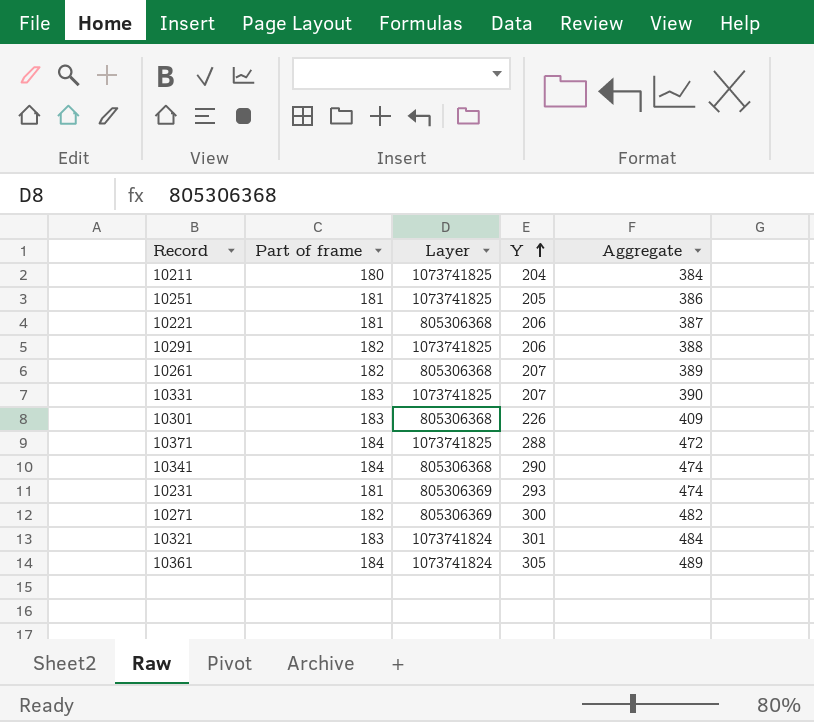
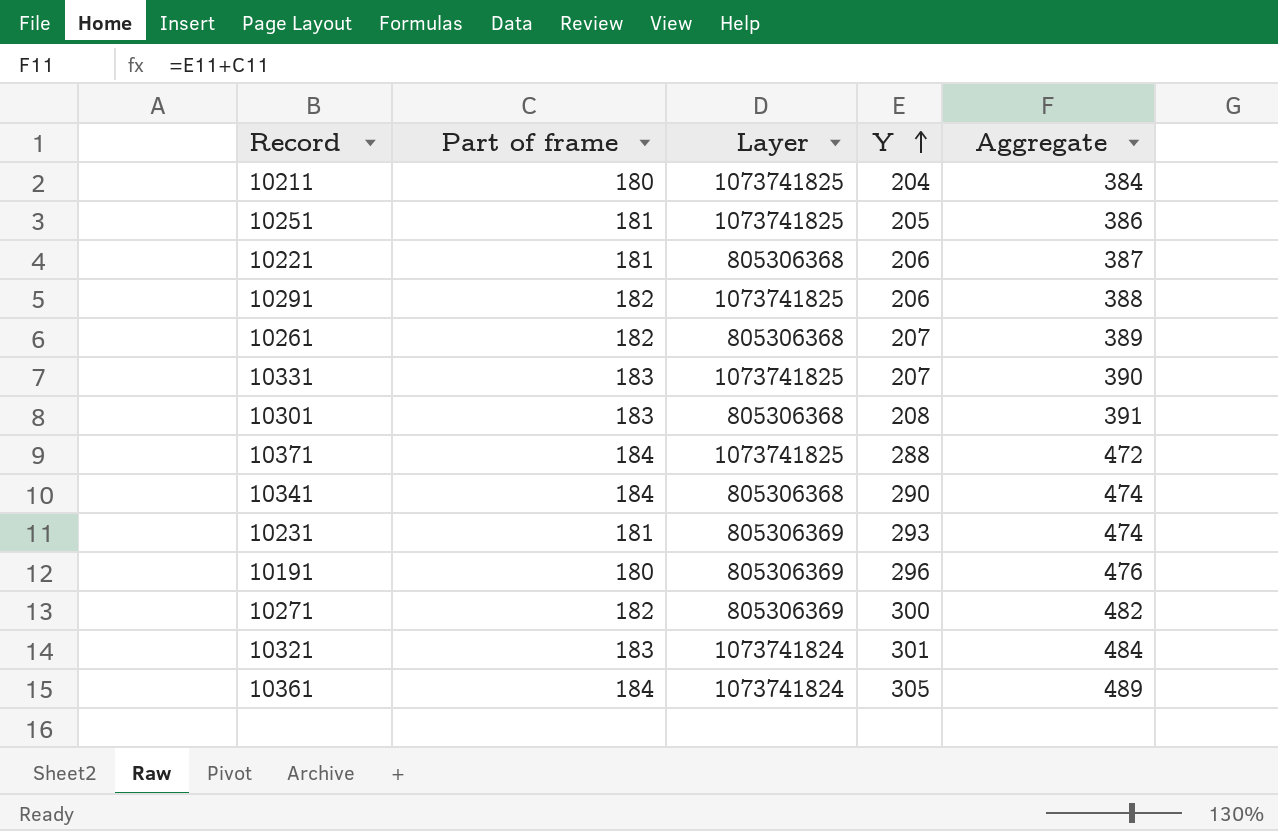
10301 | Y: 226 -> 208
10301 | Aggregate: 409 -> 391
row 10191: none -> 180 | 805306369 | 296 | 476

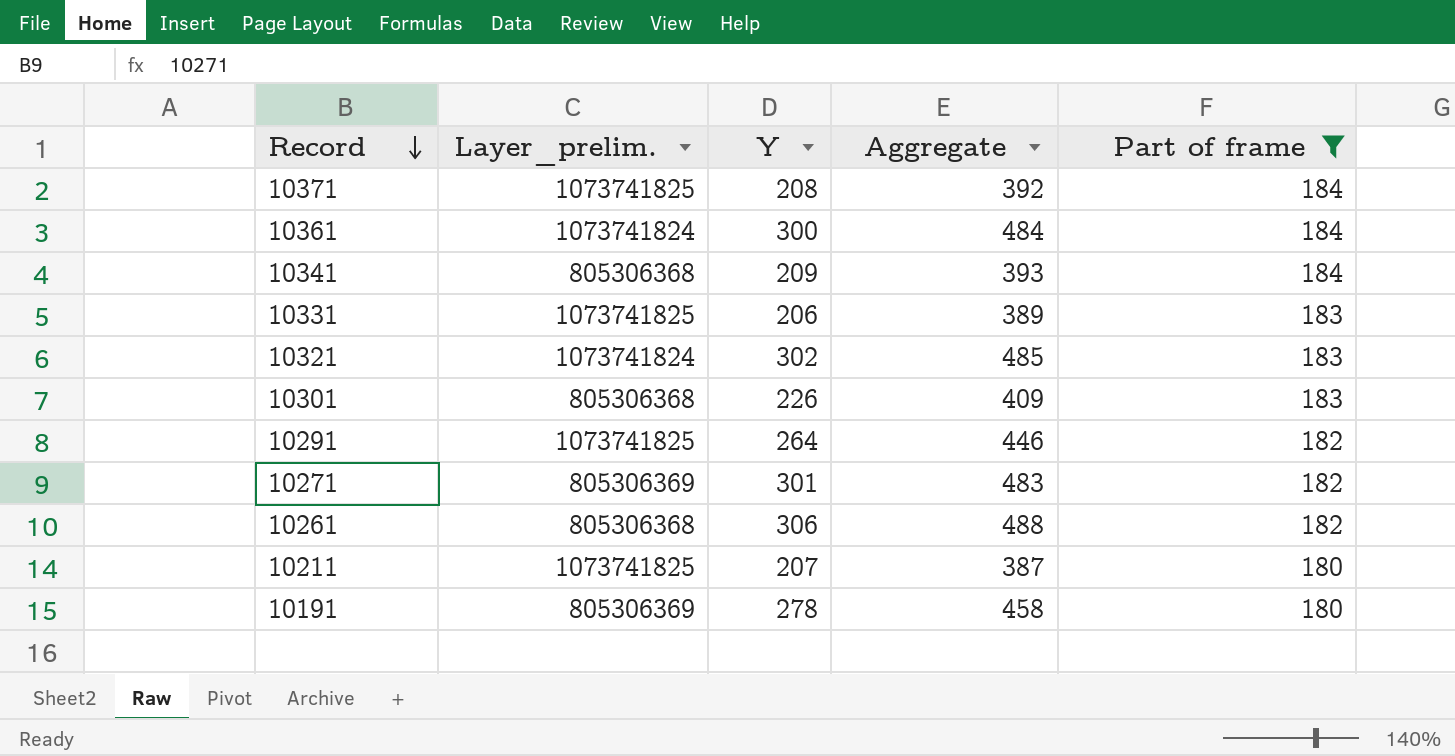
filter: none -> Part of frame != 181
row order: Y ascending -> Record descending
column name: Layer -> Layer_prelim.
column Part of frame | position: 2 -> 5
10371 | Y: 288 -> 208
10371 | Aggregate: 472 -> 392
10361 | Y: 305 -> 300
10361 | Aggregate: 489 -> 484
10341 | Y: 290 -> 209
10341 | Aggregate: 474 -> 393
10331 | Y: 207 -> 206
10331 | Aggregate: 390 -> 389
10321 | Y: 301 -> 302
10321 | Aggregate: 484 -> 485
10301 | Y: 208 -> 226
10301 | Aggregate: 391 -> 409
10291 | Y: 206 -> 264
10291 | Aggregate: 388 -> 446
10271 | Y: 300 -> 301
10271 | Aggregate: 482 -> 483
10261 | Y: 207 -> 306
10261 | Aggregate: 389 -> 488
10211 | Y: 204 -> 207
10211 | Aggregate: 384 -> 387
10191 | Y: 296 -> 278
10191 | Aggregate: 476 -> 458

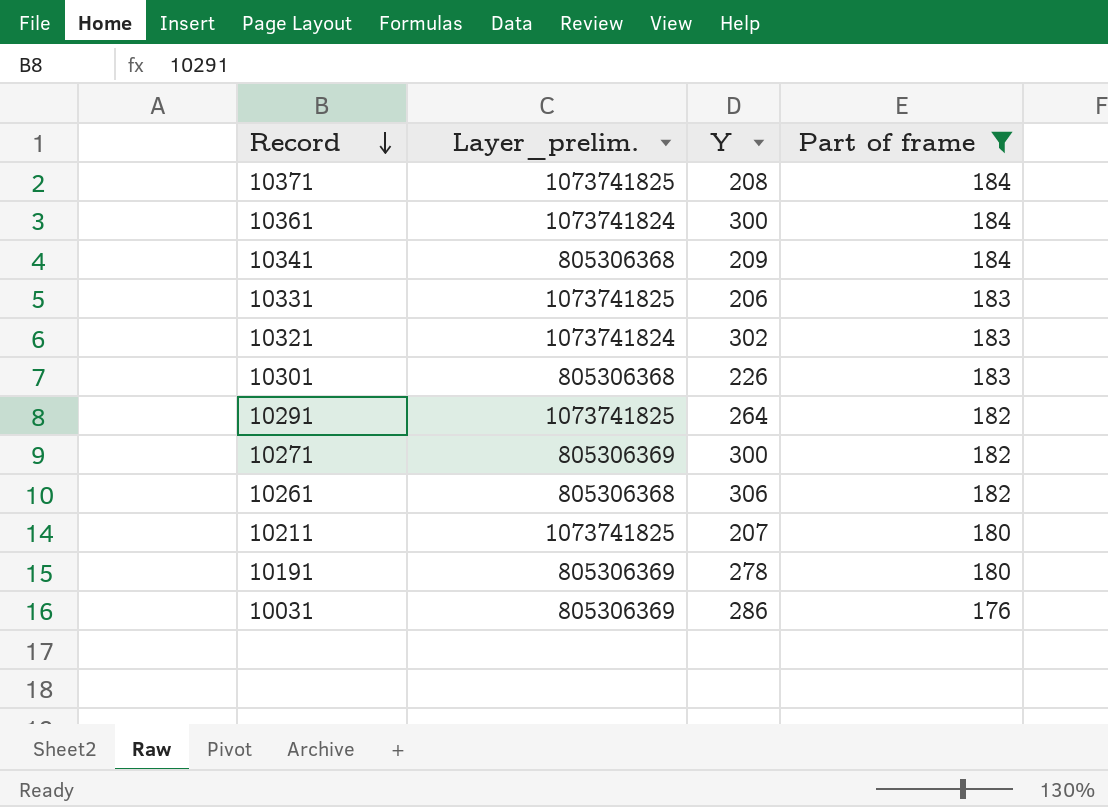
column Aggregate | formula: [Y] + [Part of frame] -> none
10271 | Y: 301 -> 300
row 10031: none -> 805306369 | 286 | 176

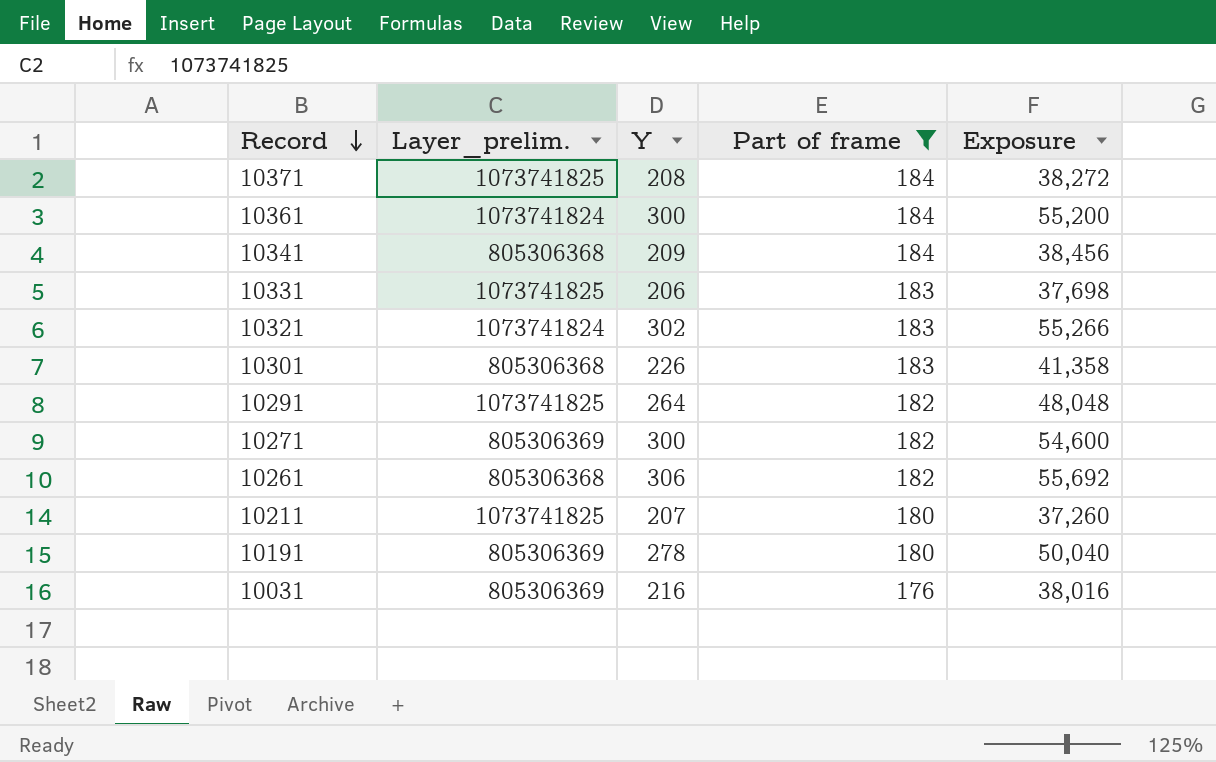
column Exposure | formula: none -> [Y] * [Part of frame]
10031 | Y: 286 -> 216

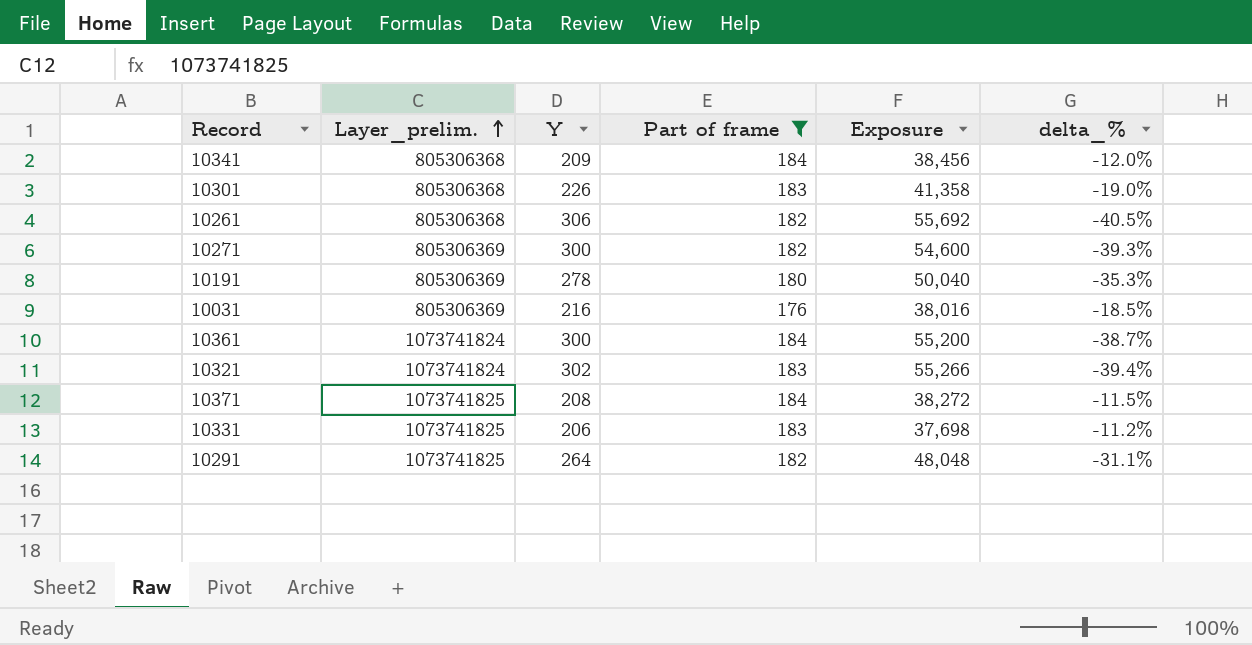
row order: Record descending -> Layer_prelim. ascending
column delta_% | formula: none -> ([Part of frame] - [Y]) / [Y]
row 10211: 1073741825 | 207 | 180 | 37,260 -> none

